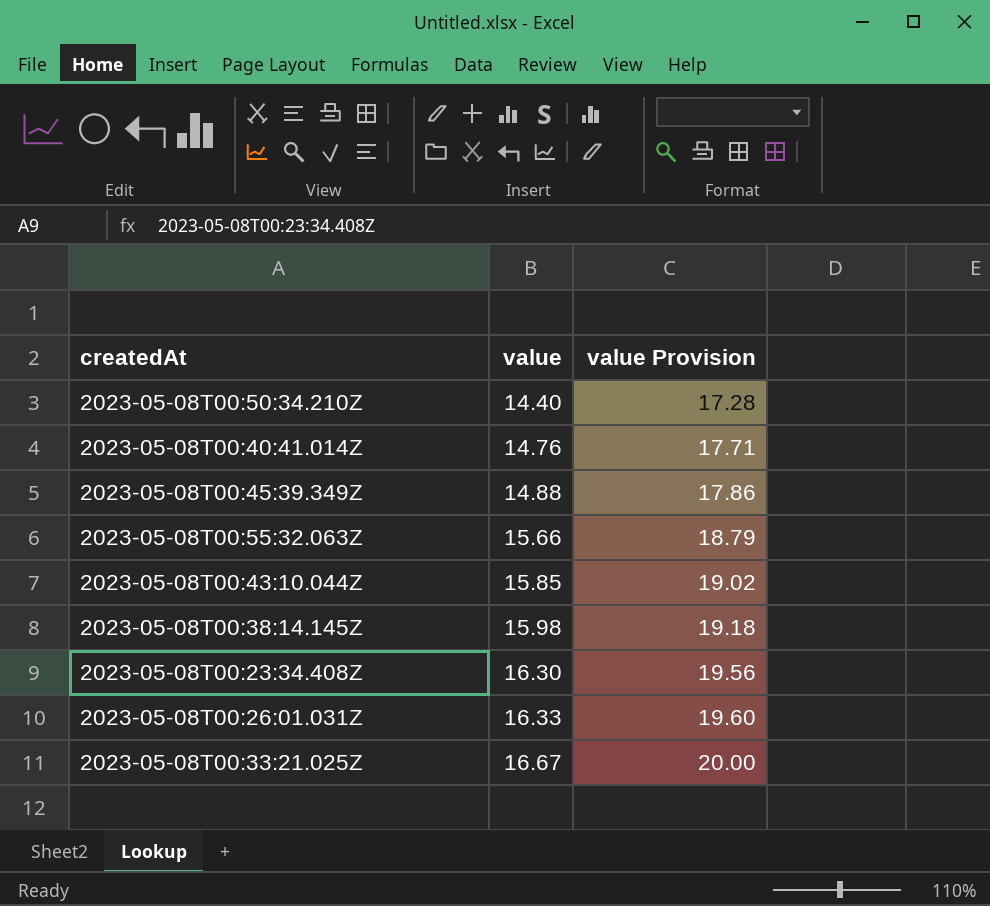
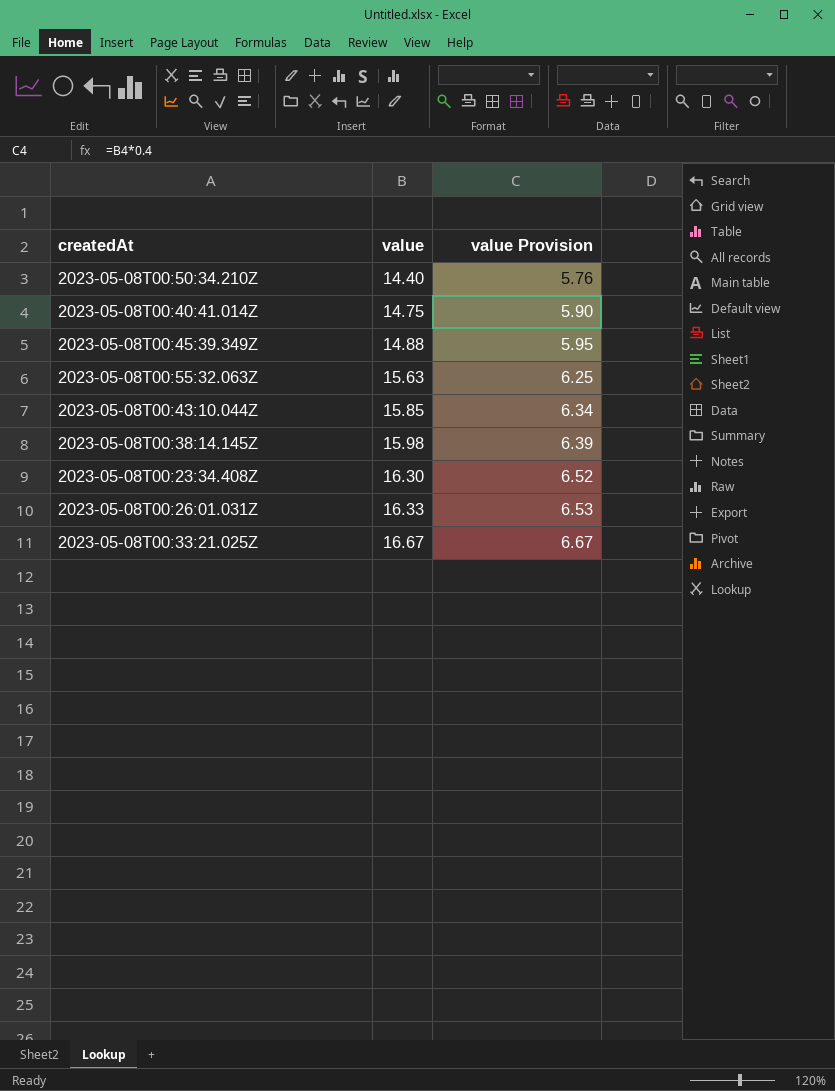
column value Provision | formula: [value] * 1.2 -> [value] * 0.4
2023-05-08T00:40:41.014Z | value: 14.76 -> 14.75
2023-05-08T00:55:32.063Z | value: 15.66 -> 15.63

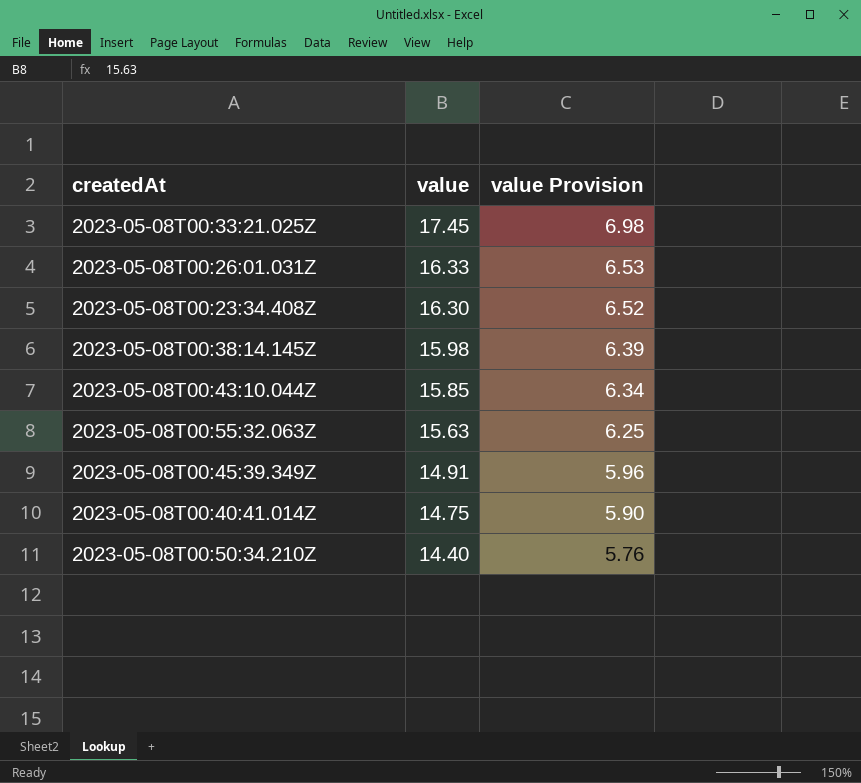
row order: value ascending -> value descending
2023-05-08T00:33:21.025Z | value: 16.67 -> 17.45
2023-05-08T00:33:21.025Z | value Provision: 6.67 -> 6.98
2023-05-08T00:45:39.349Z | value: 14.88 -> 14.91
2023-05-08T00:45:39.349Z | value Provision: 5.95 -> 5.96

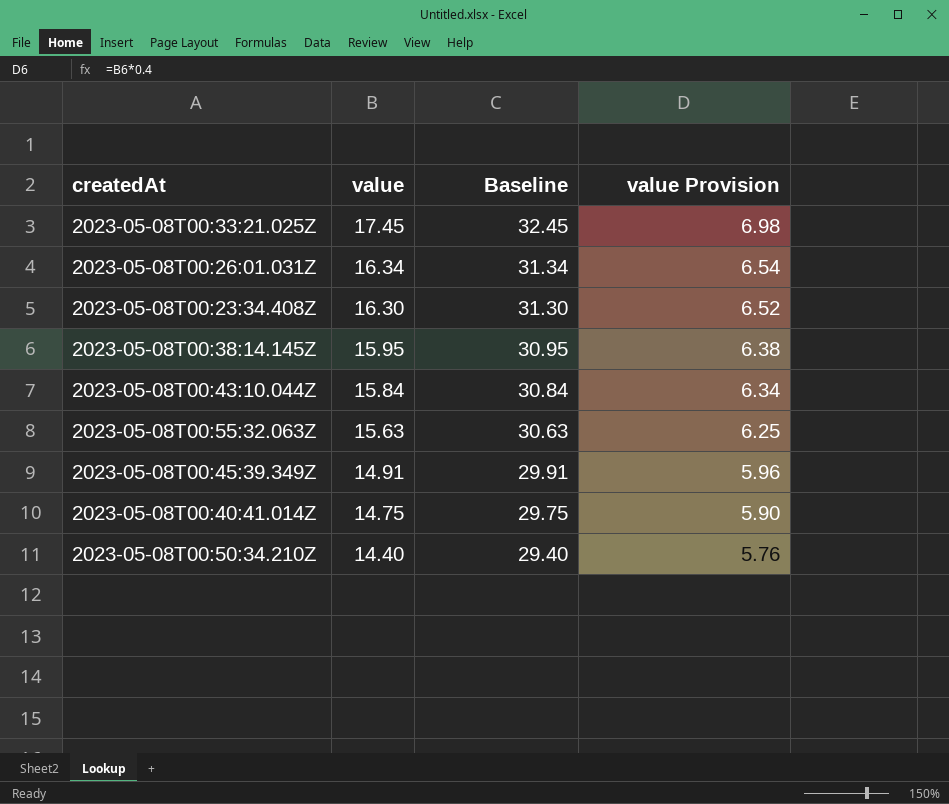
column Baseline | formula: none -> [value] + 15
2023-05-08T00:26:01.031Z | value: 16.33 -> 16.34
2023-05-08T00:26:01.031Z | value Provision: 6.53 -> 6.54
2023-05-08T00:38:14.145Z | value: 15.98 -> 15.95
2023-05-08T00:38:14.145Z | value Provision: 6.39 -> 6.38
2023-05-08T00:43:10.044Z | value: 15.85 -> 15.84

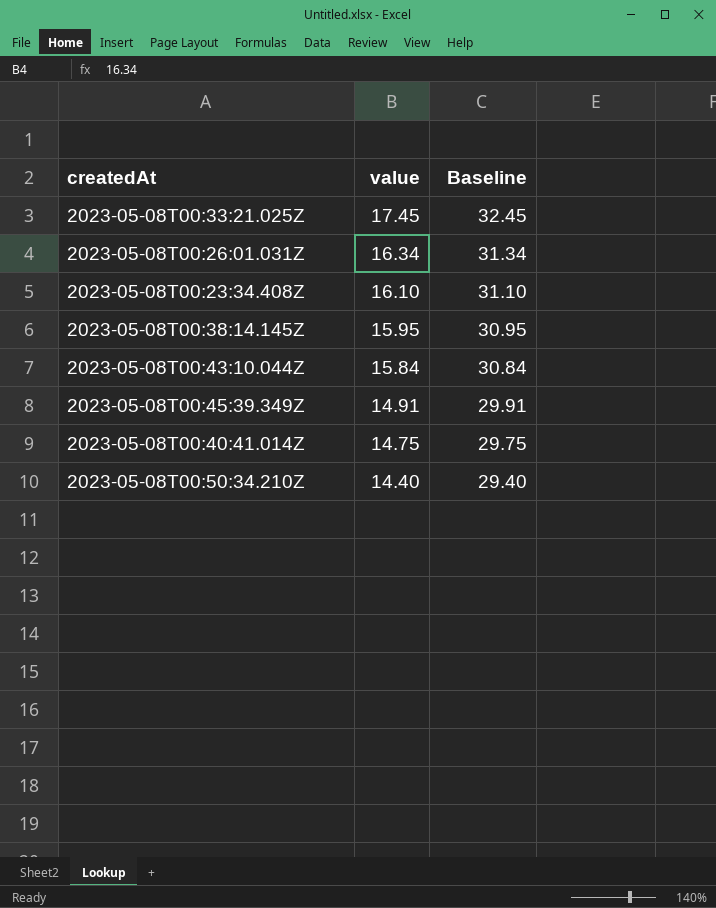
column value Provision | formula: [value] * 0.4 -> none
row 2023-05-08T00:55:32.063Z: 15.63 | 30.63 | 6.25 -> none
2023-05-08T00:23:34.408Z | value: 16.30 -> 16.10
2023-05-08T00:23:34.408Z | Baseline: 31.30 -> 31.10

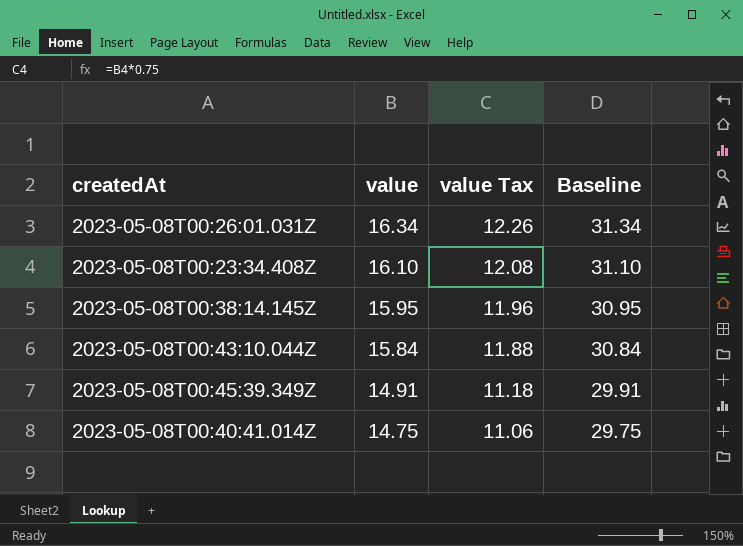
column value Tax | formula: none -> [value] * 0.75
row 2023-05-08T00:33:21.025Z: 17.45 | 32.45 -> none
row 2023-05-08T00:50:34.210Z: 14.40 | 29.40 -> none

